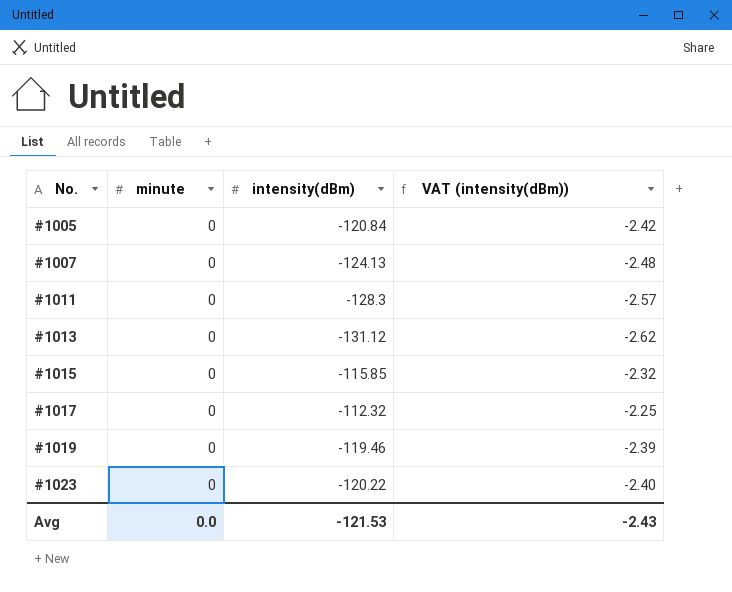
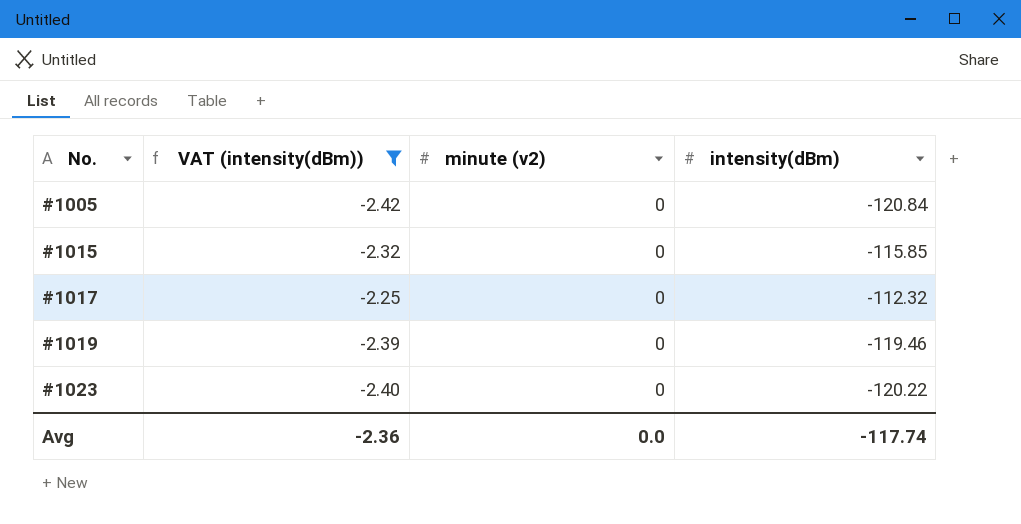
filter: none -> VAT (intensity(dBm)) >= -2.42
column VAT (intensity(dBm)) | position: 4 -> 2
column name: minute -> minute (v2)
Avg | VAT (intensity(dBm)): -2.43 -> -2.36
Avg | intensity(dBm): -121.53 -> -117.74

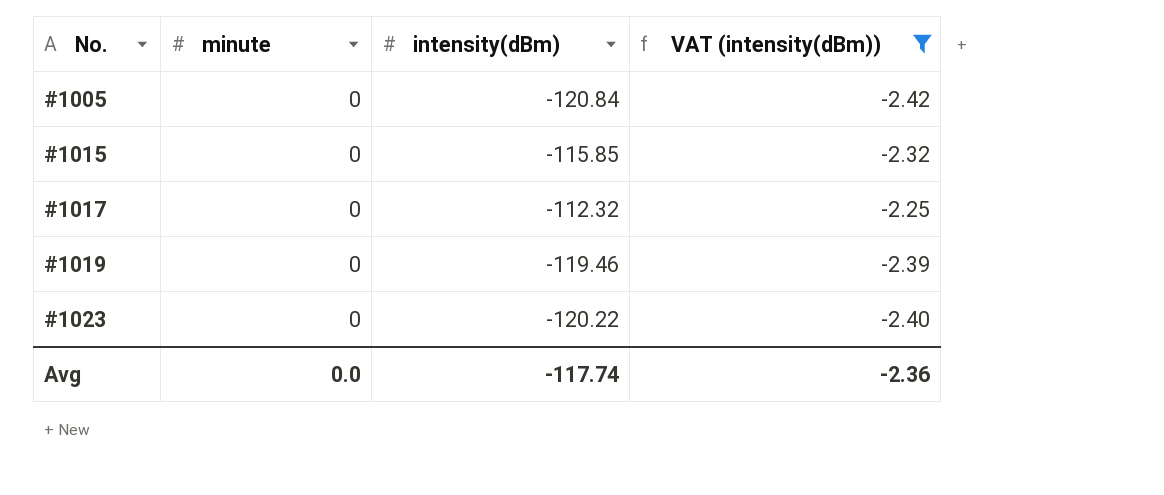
column name: minute (v2) -> minute
column VAT (intensity(dBm)) | position: 2 -> 4

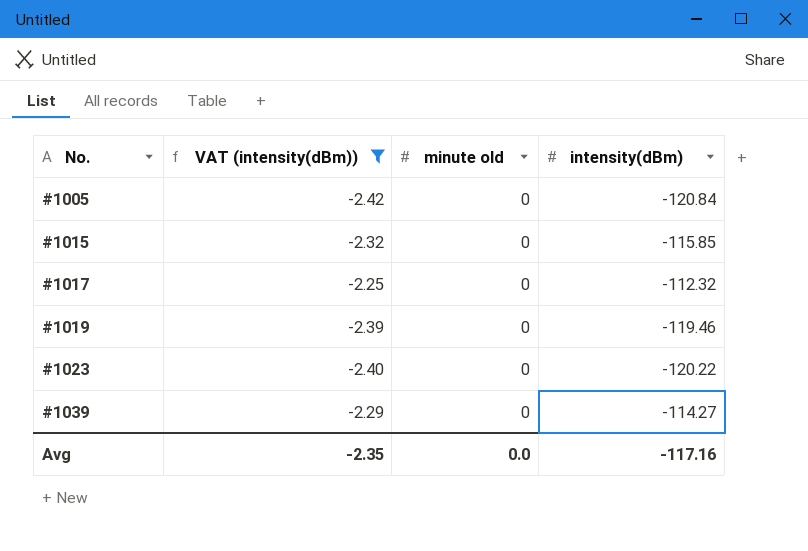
column VAT (intensity(dBm)) | position: 4 -> 2
column name: minute -> minute old
row #1039: none -> -2.29 | 0 | -114.27
Avg | VAT (intensity(dBm)): -2.36 -> -2.35
Avg | intensity(dBm): -117.74 -> -117.16

